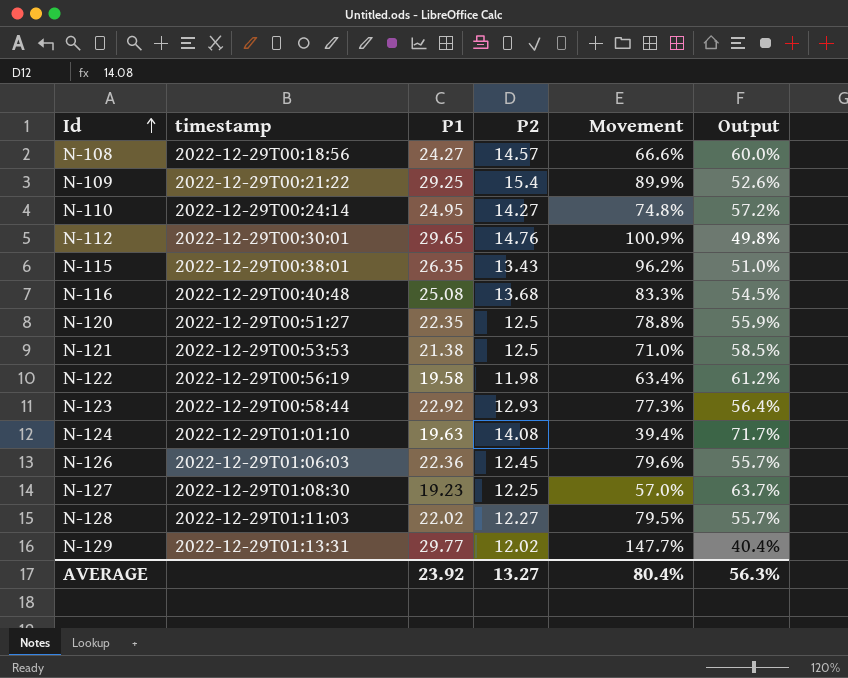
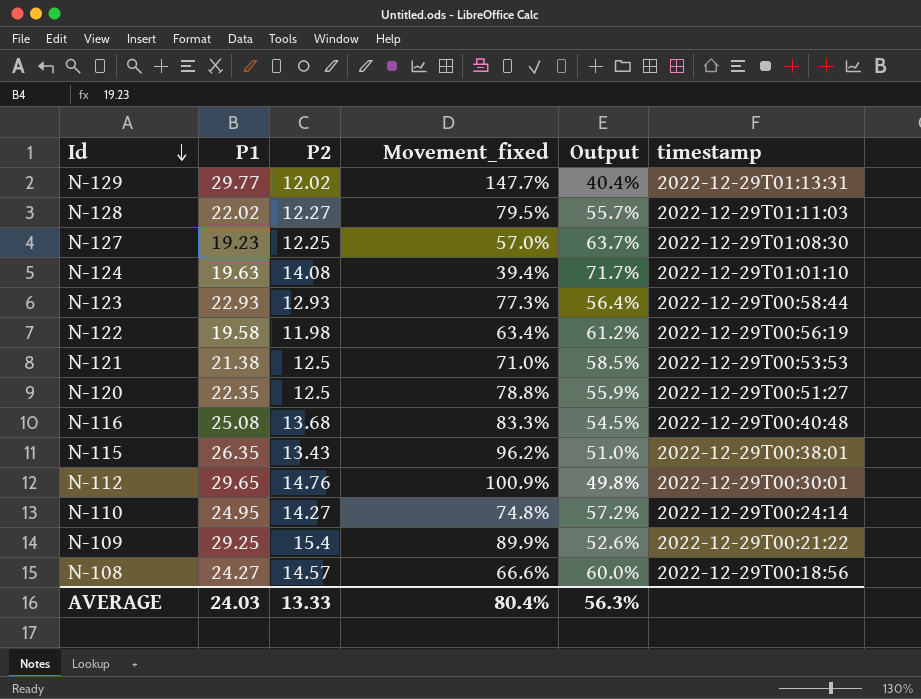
row order: Id ascending -> Id descending
column name: Movement -> Movement_fixed
column timestamp | position: 2 -> 6
row N-126: 2022-12-29T01:06:03 | 22.36 | 12.45 | 79.6% | 55.7% -> none
N-123 | P1: 22.92 -> 22.93
AVERAGE | P1: 23.92 -> 24.03
AVERAGE | P2: 13.27 -> 13.33

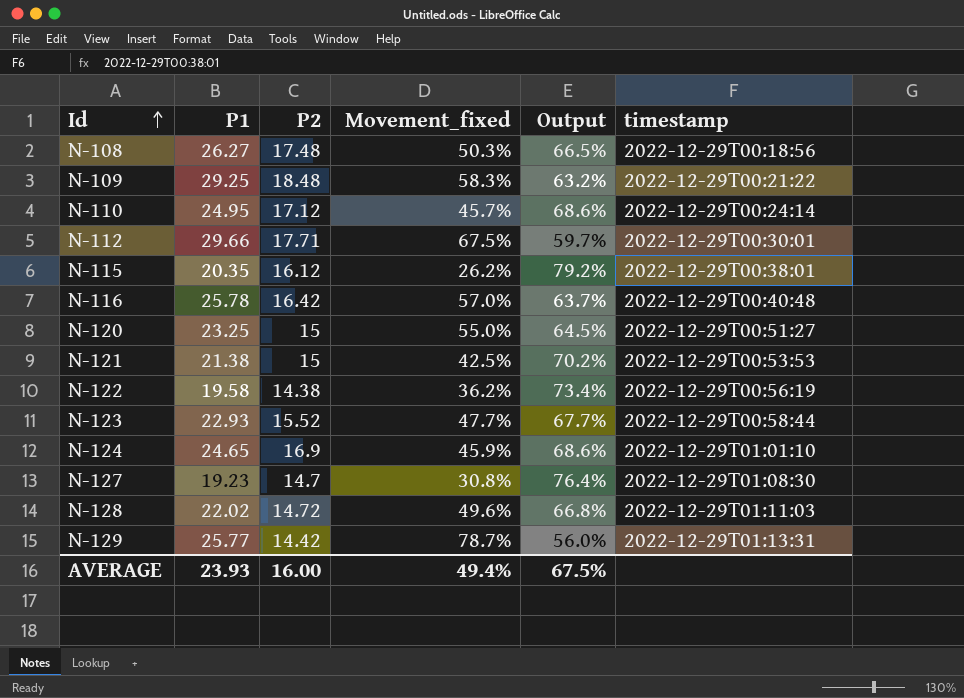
row order: Id descending -> Id ascending
N-108 | P1: 24.27 -> 26.27
N-108 | P2: 14.57 -> 17.48
N-108 | Movement_fixed: 66.6% -> 50.3%
N-108 | Output: 60.0% -> 66.5%
N-109 | P2: 15.4 -> 18.48
N-109 | Movement_fixed: 89.9% -> 58.3%
N-109 | Output: 52.6% -> 63.2%
N-110 | P2: 14.27 -> 17.12
N-110 | Movement_fixed: 74.8% -> 45.7%
N-110 | Output: 57.2% -> 68.6%
N-112 | P1: 29.65 -> 29.66
N-112 | P2: 14.76 -> 17.71
N-112 | Movement_fixed: 100.9% -> 67.5%
N-112 | Output: 49.8% -> 59.7%
N-115 | P1: 26.35 -> 20.35
N-115 | P2: 13.43 -> 16.12
N-115 | Movement_fixed: 96.2% -> 26.2%
N-115 | Output: 51.0% -> 79.2%
N-116 | P1: 25.08 -> 25.78
N-116 | P2: 13.68 -> 16.42
N-116 | Movement_fixed: 83.3% -> 57.0%
N-116 | Output: 54.5% -> 63.7%
N-120 | P1: 22.35 -> 23.25
N-120 | P2: 12.5 -> 15
N-120 | Movement_fixed: 78.8% -> 55.0%
N-120 | Output: 55.9% -> 64.5%
N-121 | P2: 12.5 -> 15
N-121 | Movement_fixed: 71.0% -> 42.5%
N-121 | Output: 58.5% -> 70.2%
N-122 | P2: 11.98 -> 14.38
N-122 | Movement_fixed: 63.4% -> 36.2%
N-122 | Output: 61.2% -> 73.4%
N-123 | P2: 12.93 -> 15.52
N-123 | Movement_fixed: 77.3% -> 47.7%
N-123 | Output: 56.4% -> 67.7%
N-124 | P1: 19.63 -> 24.65
N-124 | P2: 14.08 -> 16.9
N-124 | Movement_fixed: 39.4% -> 45.9%
N-124 | Output: 71.7% -> 68.6%
N-127 | P2: 12.25 -> 14.7
N-127 | Movement_fixed: 57.0% -> 30.8%
N-127 | Output: 63.7% -> 76.4%
N-128 | P2: 12.27 -> 14.72
N-128 | Movement_fixed: 79.5% -> 49.6%
N-128 | Output: 55.7% -> 66.8%
N-129 | P1: 29.77 -> 25.77
N-129 | P2: 12.02 -> 14.42
N-129 | Movement_fixed: 147.7% -> 78.7%
N-129 | Output: 40.4% -> 56.0%
AVERAGE | P1: 24.03 -> 23.93
AVERAGE | P2: 13.33 -> 16.00
AVERAGE | Movement_fixed: 80.4% -> 49.4%
AVERAGE | Output: 56.3% -> 67.5%

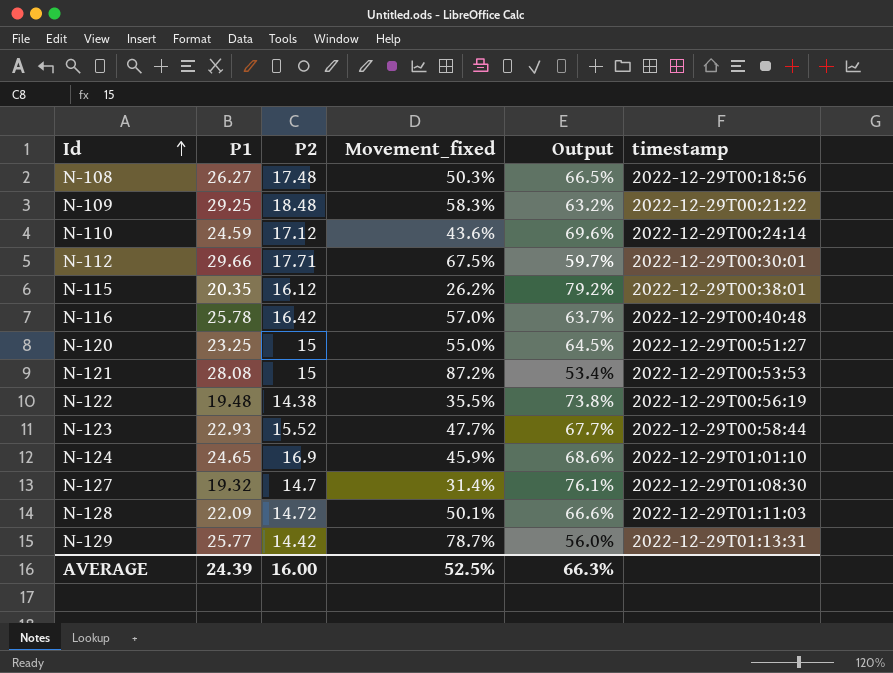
N-110 | P1: 24.95 -> 24.59
N-110 | Movement_fixed: 45.7% -> 43.6%
N-110 | Output: 68.6% -> 69.6%
N-121 | P1: 21.38 -> 28.08
N-121 | Movement_fixed: 42.5% -> 87.2%
N-121 | Output: 70.2% -> 53.4%
N-122 | P1: 19.58 -> 19.48
N-122 | Movement_fixed: 36.2% -> 35.5%
N-122 | Output: 73.4% -> 73.8%
N-127 | P1: 19.23 -> 19.32
N-127 | Movement_fixed: 30.8% -> 31.4%
N-127 | Output: 76.4% -> 76.1%
N-128 | P1: 22.02 -> 22.09
N-128 | Movement_fixed: 49.6% -> 50.1%
N-128 | Output: 66.8% -> 66.6%
AVERAGE | P1: 23.93 -> 24.39
AVERAGE | Movement_fixed: 49.4% -> 52.5%
AVERAGE | Output: 67.5% -> 66.3%

